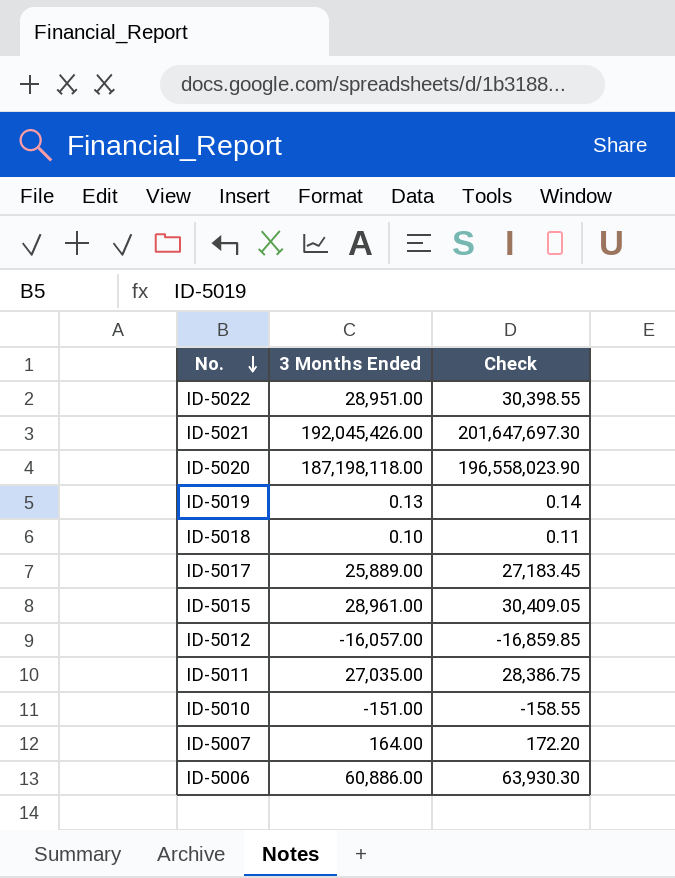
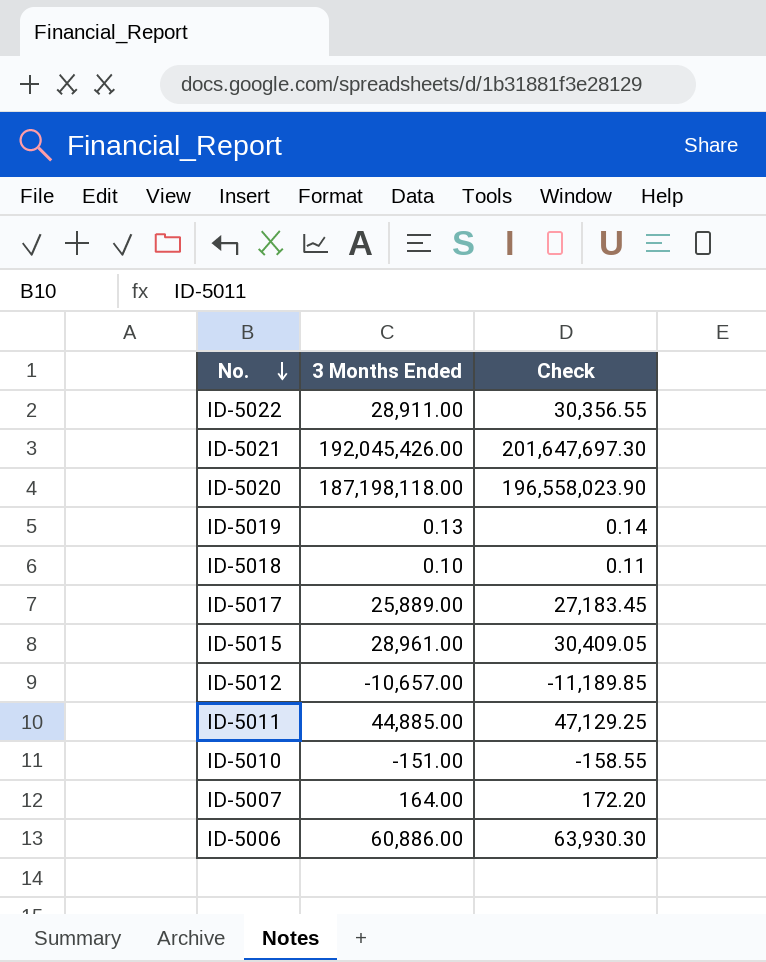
ID-5022 | 3 Months Ended: 28,951.00 -> 28,911.00
ID-5022 | Check: 30,398.55 -> 30,356.55
ID-5012 | 3 Months Ended: -16,057.00 -> -10,657.00
ID-5012 | Check: -16,859.85 -> -11,189.85
ID-5011 | 3 Months Ended: 27,035.00 -> 44,885.00
ID-5011 | Check: 28,386.75 -> 47,129.25

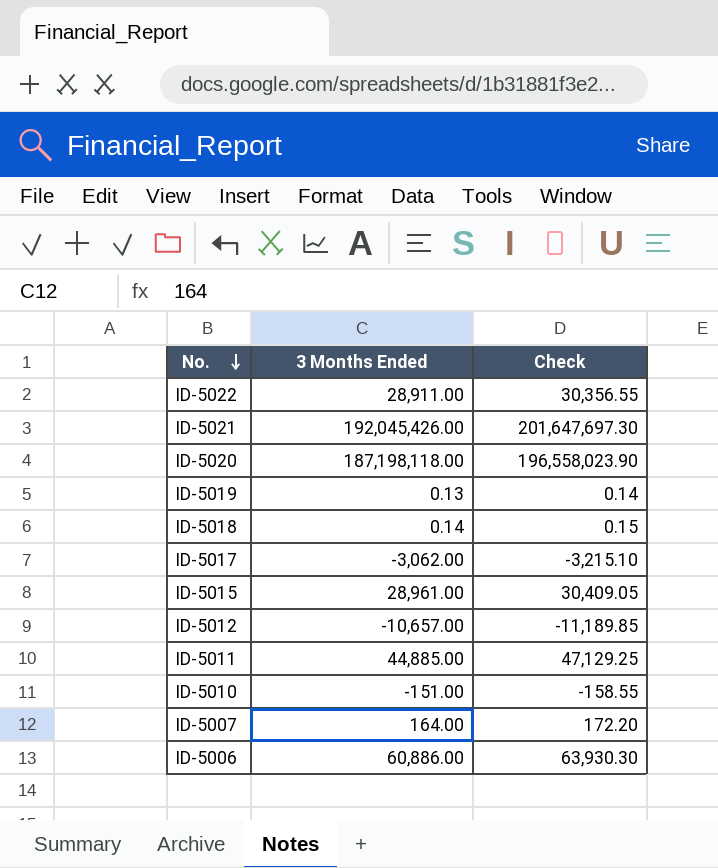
ID-5018 | 3 Months Ended: 0.10 -> 0.14
ID-5018 | Check: 0.11 -> 0.15
ID-5017 | 3 Months Ended: 25,889.00 -> -3,062.00
ID-5017 | Check: 27,183.45 -> -3,215.10

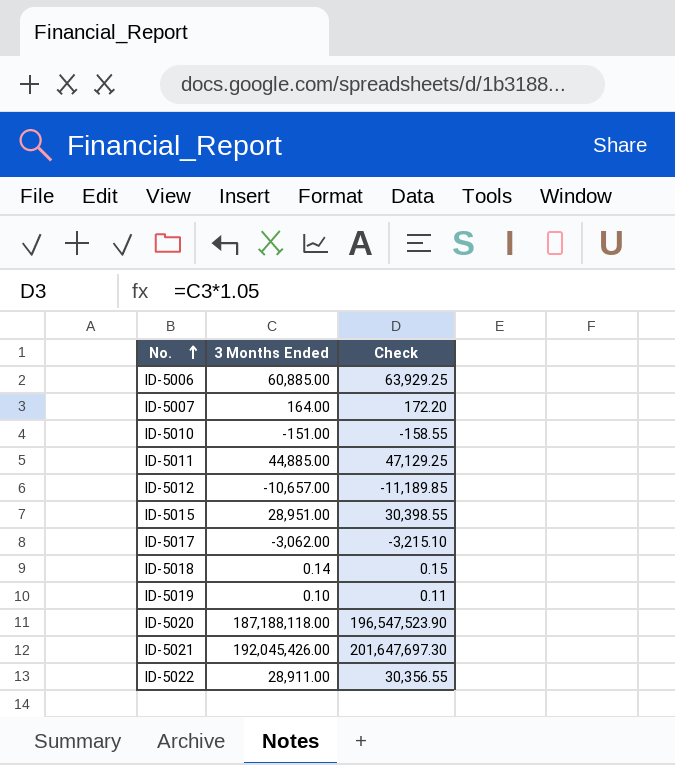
row order: No. descending -> No. ascending
ID-5006 | 3 Months Ended: 60,886.00 -> 60,885.00
ID-5006 | Check: 63,930.30 -> 63,929.25
ID-5015 | 3 Months Ended: 28,961.00 -> 28,951.00
ID-5015 | Check: 30,409.05 -> 30,398.55
ID-5019 | 3 Months Ended: 0.13 -> 0.10
ID-5019 | Check: 0.14 -> 0.11
ID-5020 | 3 Months Ended: 187,198,118.00 -> 187,188,118.00
ID-5020 | Check: 196,558,023.90 -> 196,547,523.90

